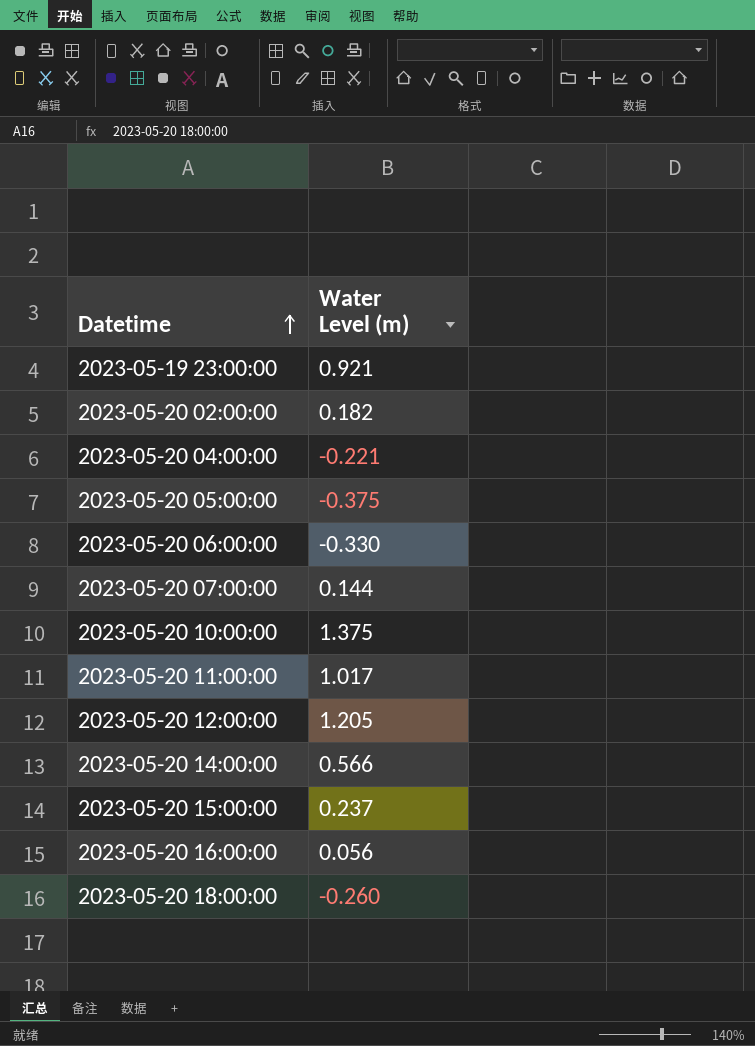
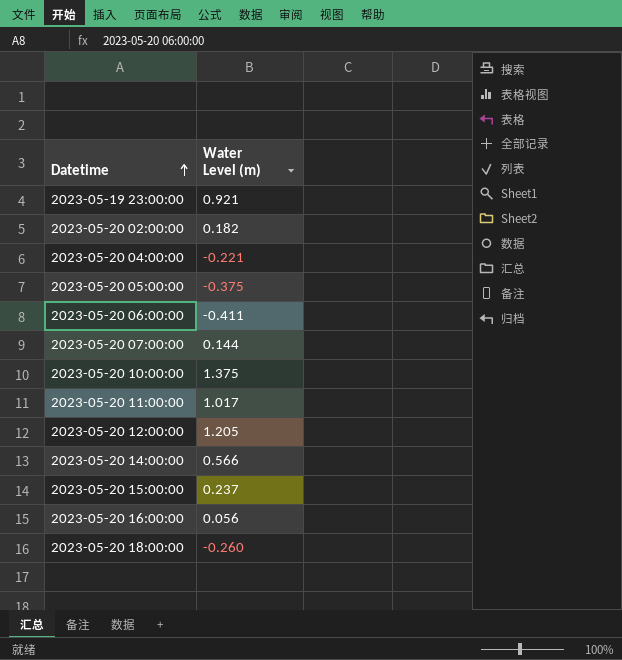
2023-05-20 06:00:00 | Water Level (m): -0.330 -> -0.411

